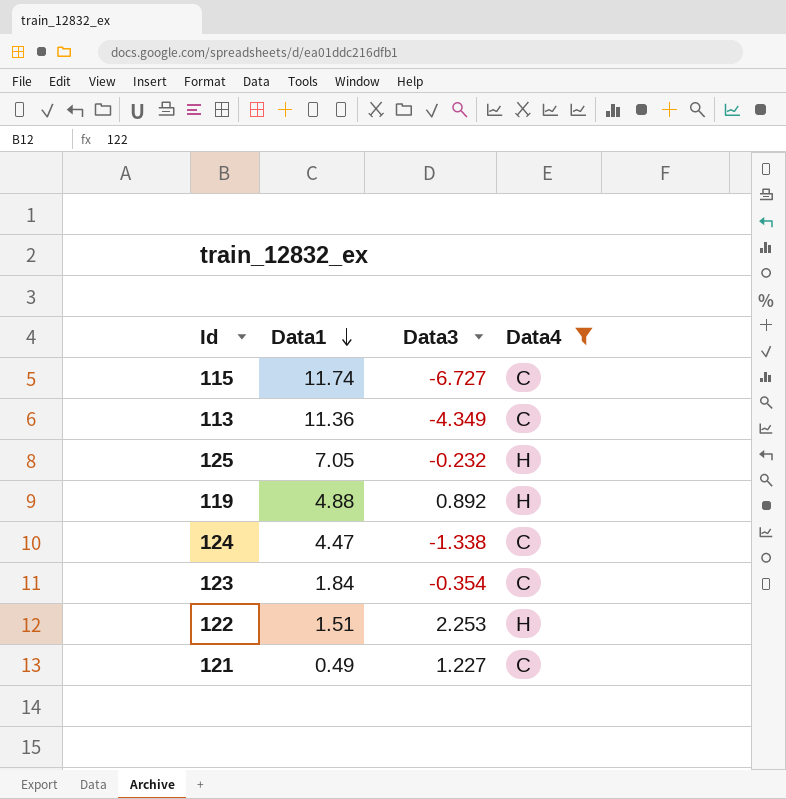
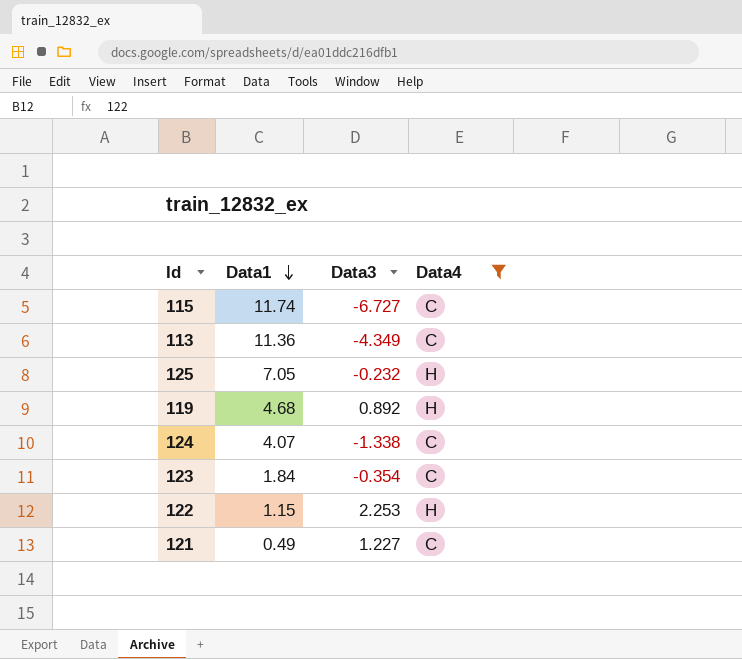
119 | Data1: 4.88 -> 4.68
124 | Data1: 4.47 -> 4.07
122 | Data1: 1.51 -> 1.15

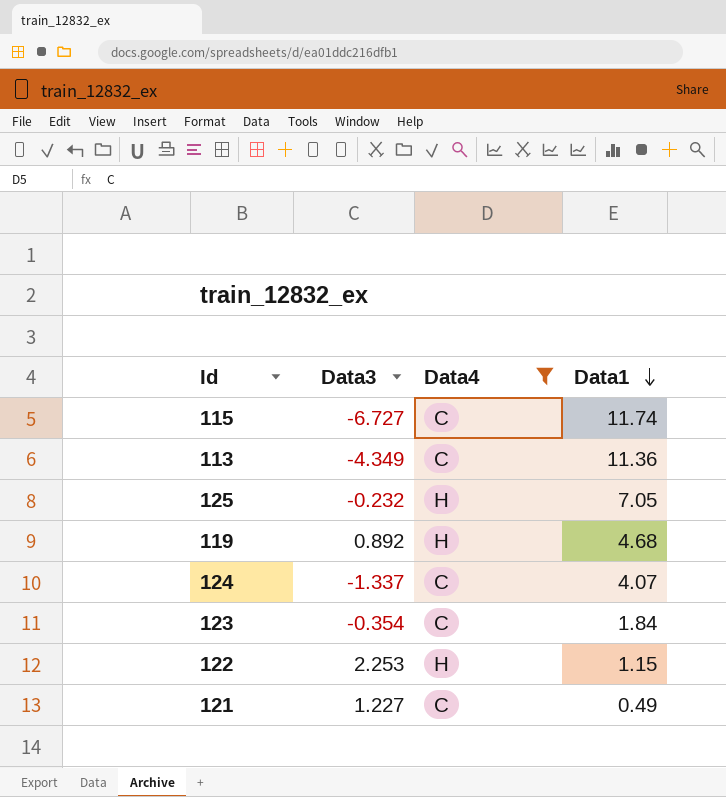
column Data1 | position: 2 -> 4
124 | Data3: -1.338 -> -1.337

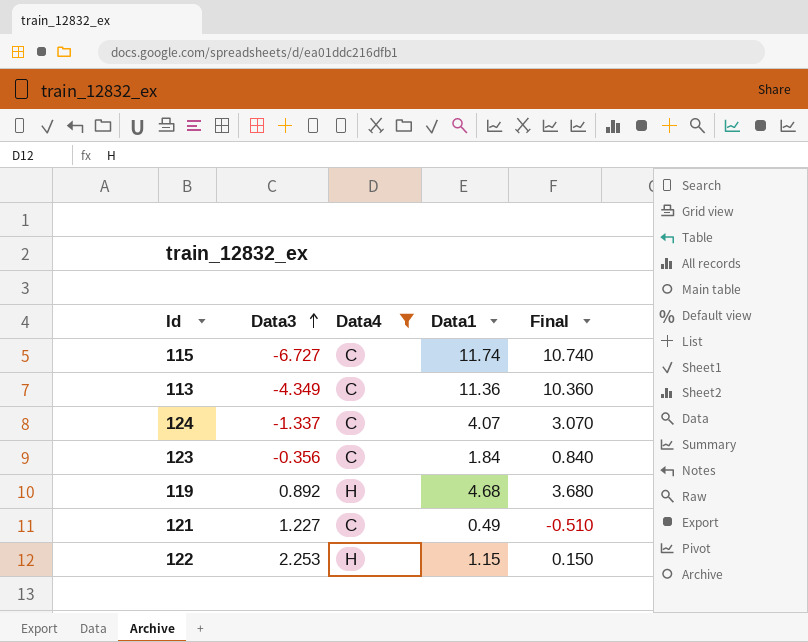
row order: Data1 descending -> Data3 ascending
column Final | formula: none -> [Data1] - 1
row 125: -0.232 | H | 7.05 -> none
123 | Data3: -0.354 -> -0.356

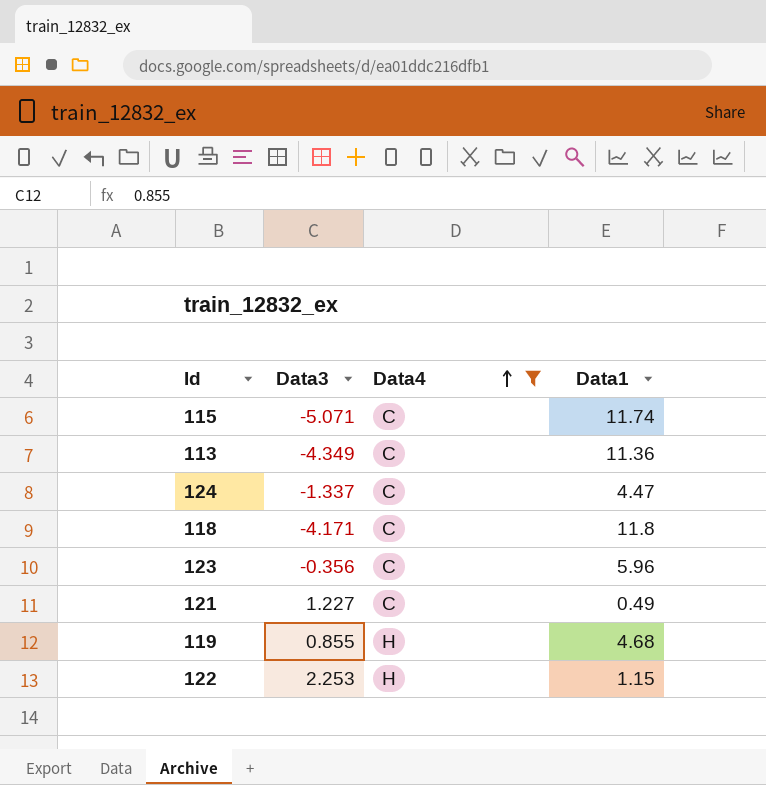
row order: Data3 ascending -> Data4 ascending
column Final | formula: [Data1] - 1 -> none
115 | Data3: -6.727 -> -5.071
124 | Data1: 4.07 -> 4.47
row 118: none -> -4.171 | C | 11.8
123 | Data1: 1.84 -> 5.96
119 | Data3: 0.892 -> 0.855

